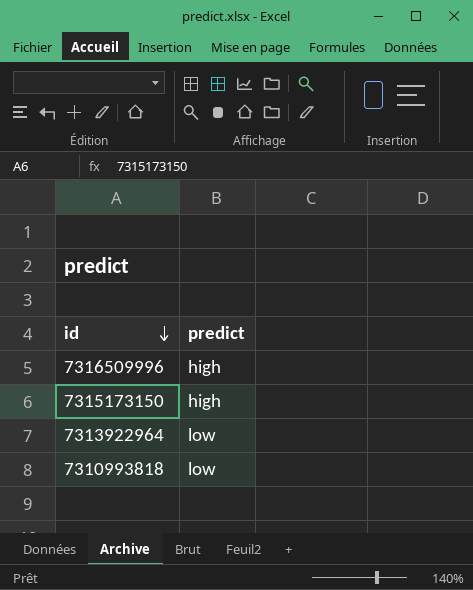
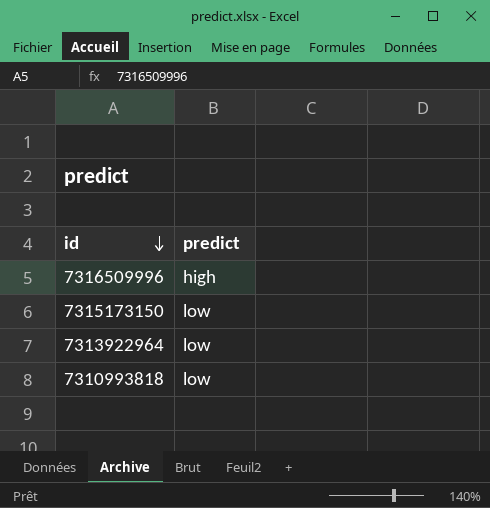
7315173150 | predict: high -> low

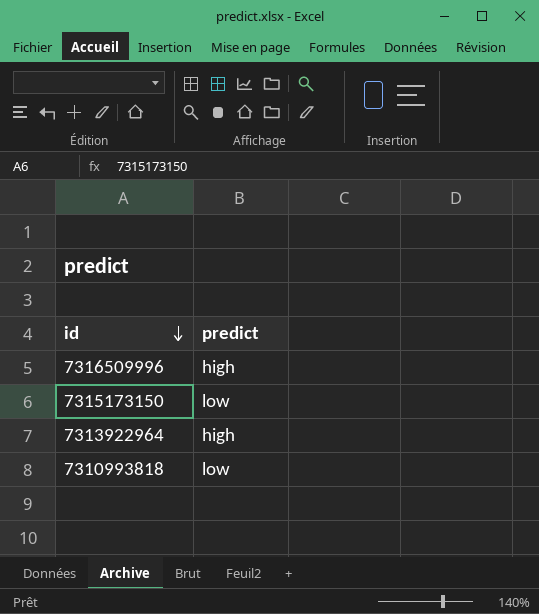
7313922964 | predict: low -> high

